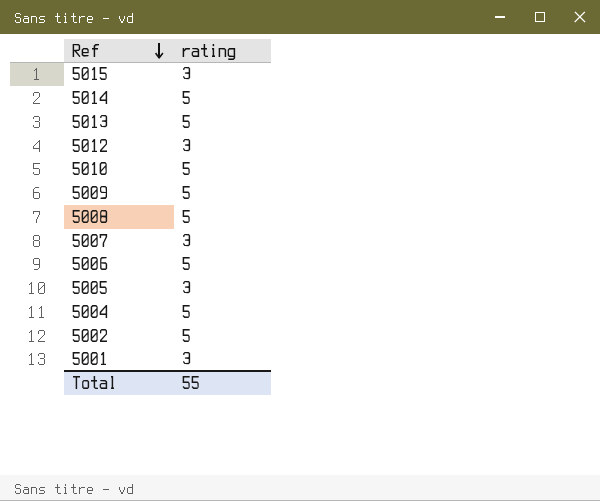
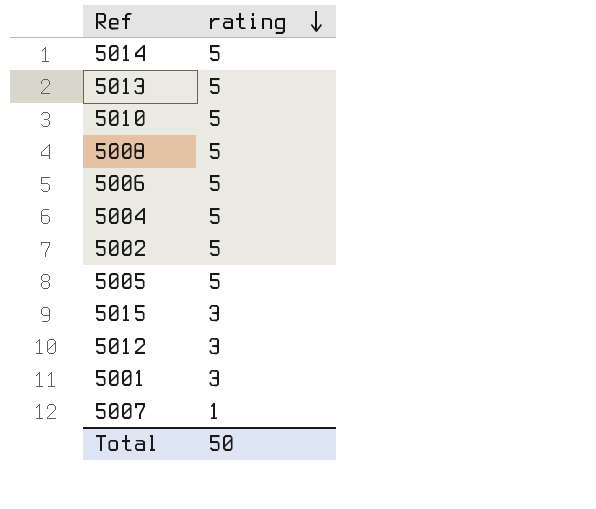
row order: Ref descending -> rating descending
row 5009: 5 -> none
5005 | rating: 3 -> 5
5007 | rating: 3 -> 1
Total | rating: 55 -> 50

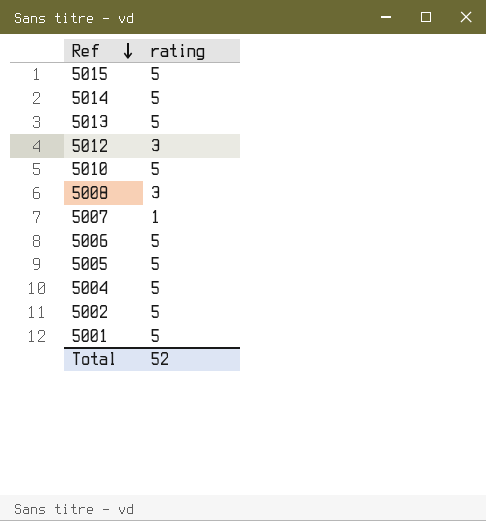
row order: rating descending -> Ref descending
5015 | rating: 3 -> 5
5008 | rating: 5 -> 3
5001 | rating: 3 -> 5
Total | rating: 50 -> 52

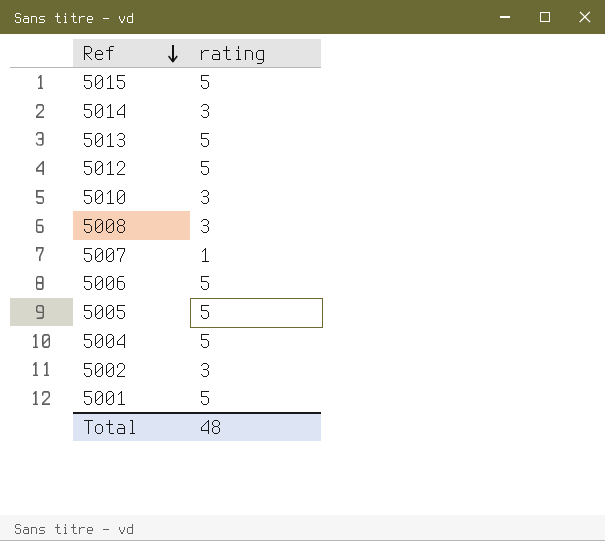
5014 | rating: 5 -> 3
5012 | rating: 3 -> 5
5010 | rating: 5 -> 3
5002 | rating: 5 -> 3
Total | rating: 52 -> 48

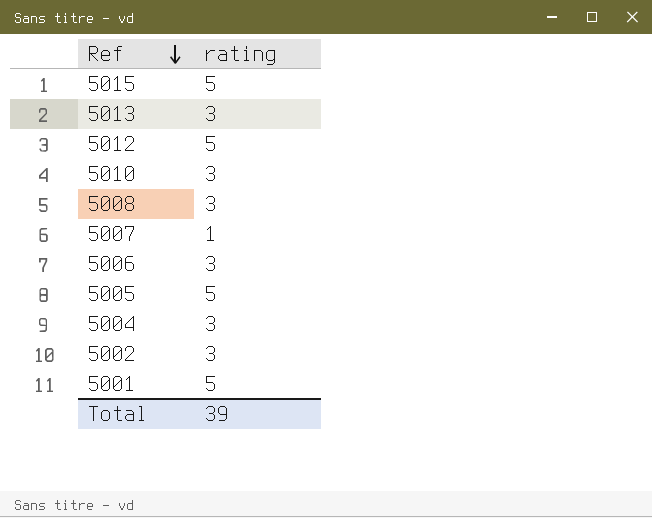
row 5014: 3 -> none
5013 | rating: 5 -> 3
5006 | rating: 5 -> 3
5004 | rating: 5 -> 3
Total | rating: 48 -> 39

